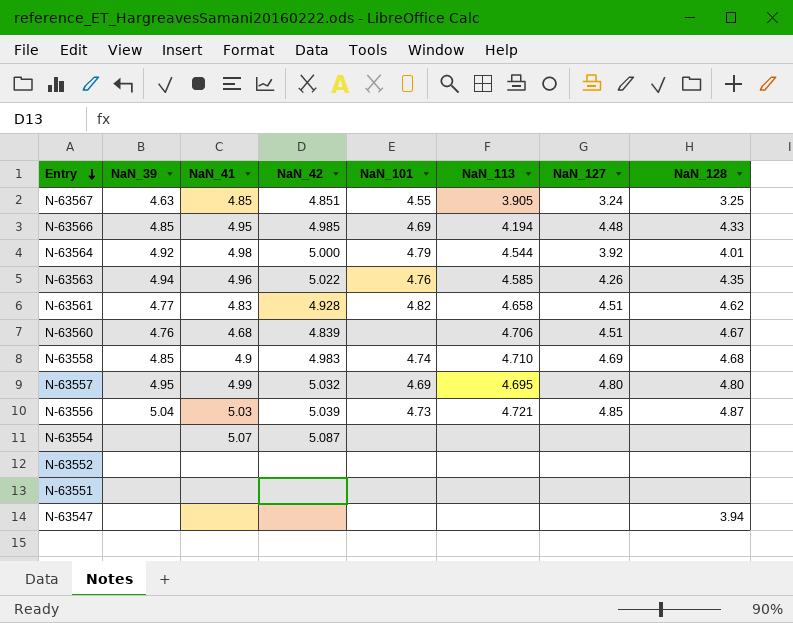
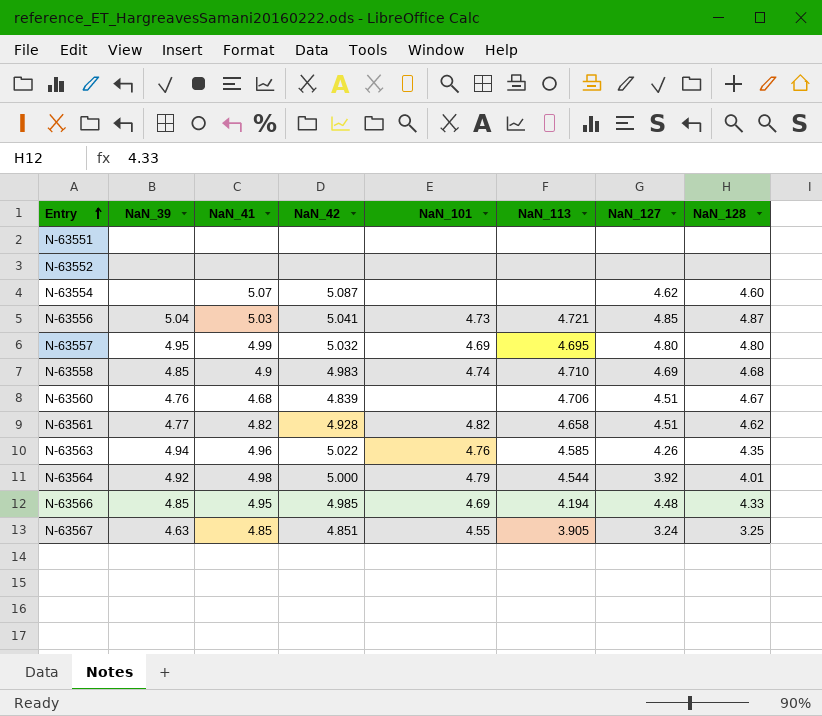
row order: Entry descending -> Entry ascending
row N-63547: none | none | none | none | none | none | 3.94 -> none
N-63554 | NaN_127: none -> 4.62
N-63554 | NaN_128: none -> 4.60
N-63556 | NaN_42: 5.039 -> 5.041
N-63561 | NaN_41: 4.83 -> 4.82

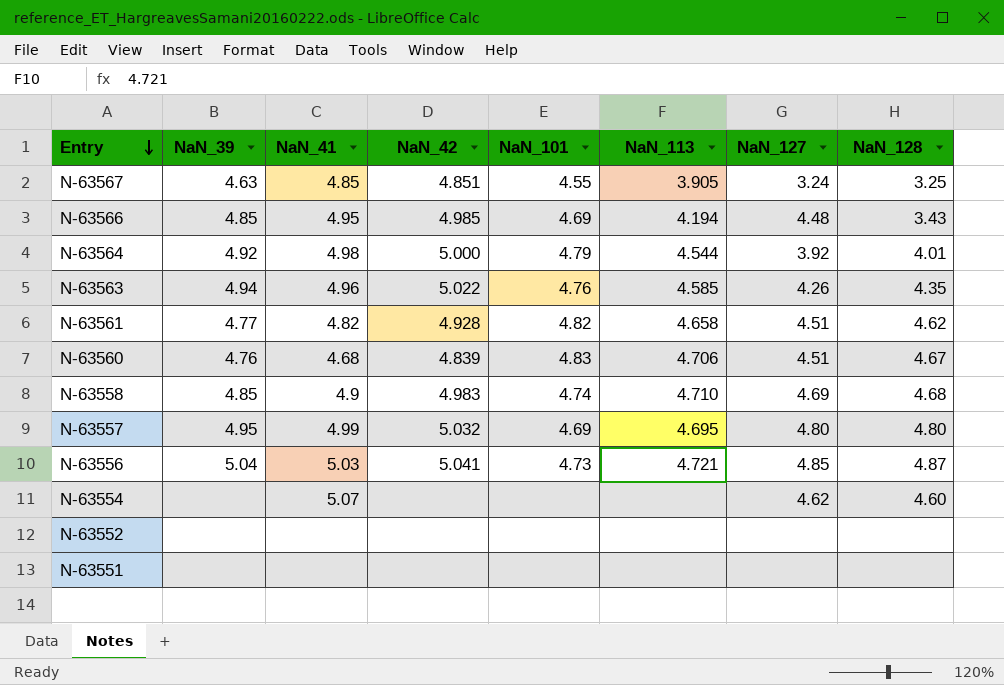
row order: Entry ascending -> Entry descending
N-63566 | NaN_128: 4.33 -> 3.43
N-63560 | NaN_101: none -> 4.83
N-63554 | NaN_42: 5.087 -> none

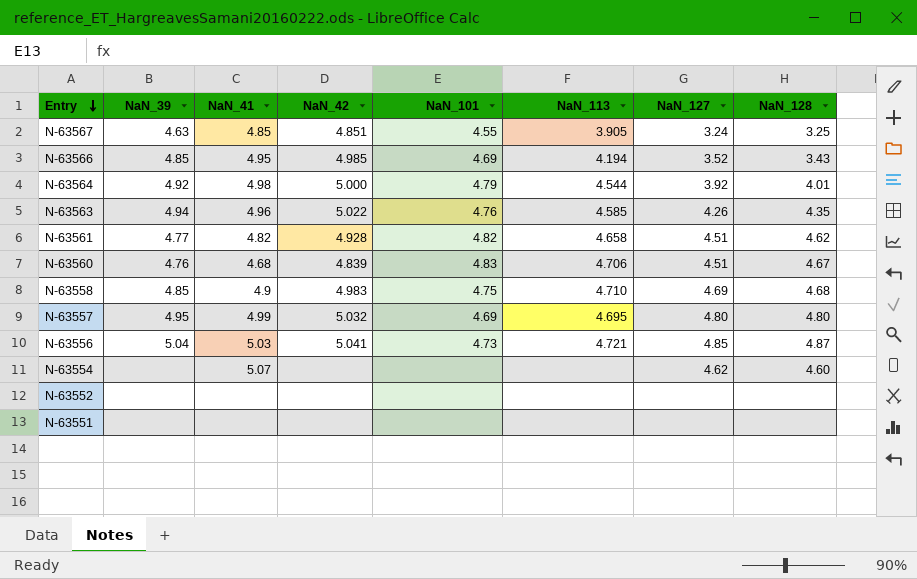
N-63566 | NaN_127: 4.48 -> 3.52
N-63558 | NaN_101: 4.74 -> 4.75

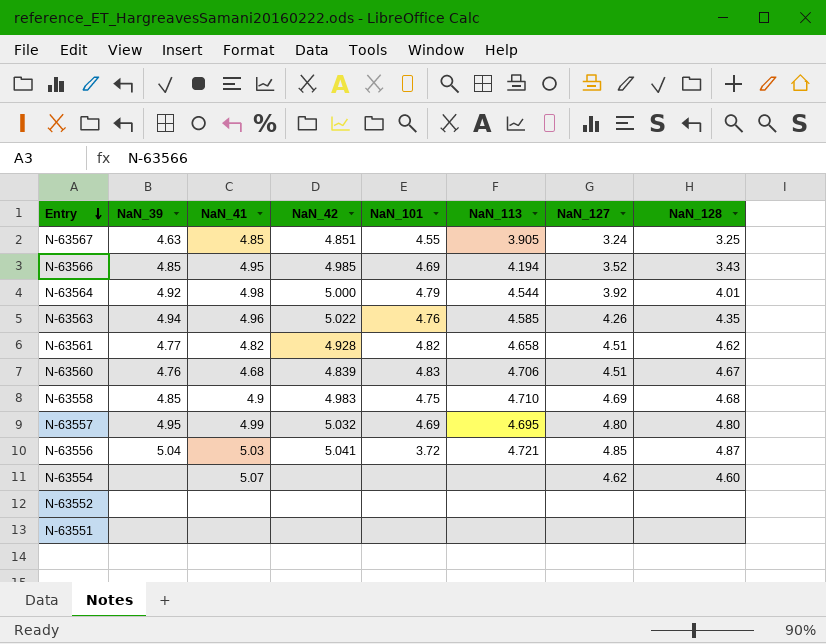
N-63556 | NaN_101: 4.73 -> 3.72

